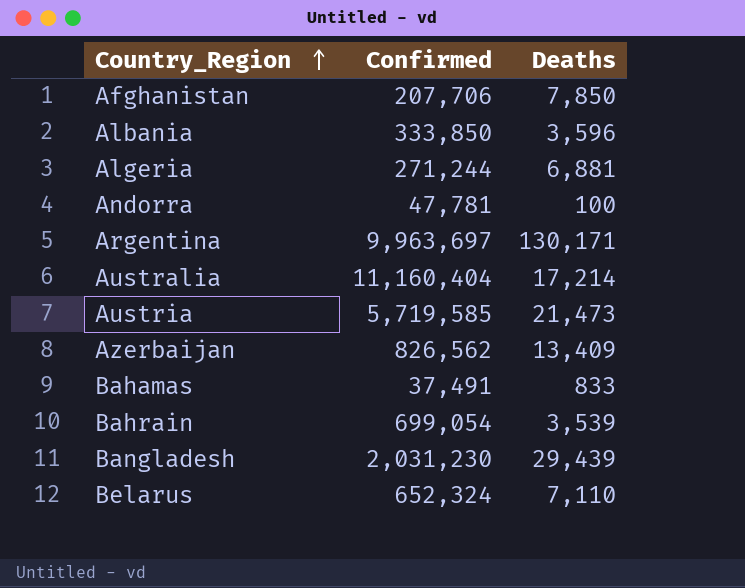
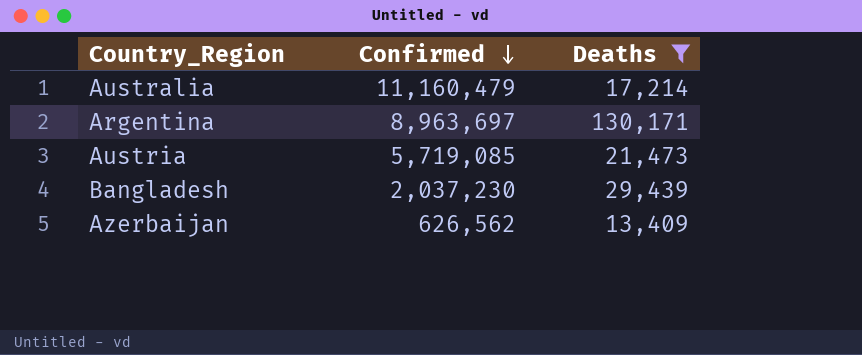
filter: none -> Deaths >= 13,409
row order: Country_Region ascending -> Confirmed descending
Australia | Confirmed: 11,160,404 -> 11,160,479
Argentina | Confirmed: 9,963,697 -> 8,963,697
Austria | Confirmed: 5,719,585 -> 5,719,085
Bangladesh | Confirmed: 2,031,230 -> 2,037,230
Azerbaijan | Confirmed: 826,562 -> 626,562

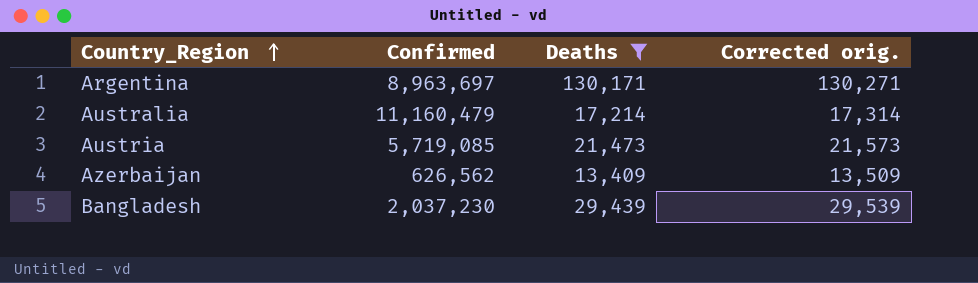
row order: Confirmed descending -> Country_Region ascending
column Corrected orig. | formula: none -> [Deaths] + 100

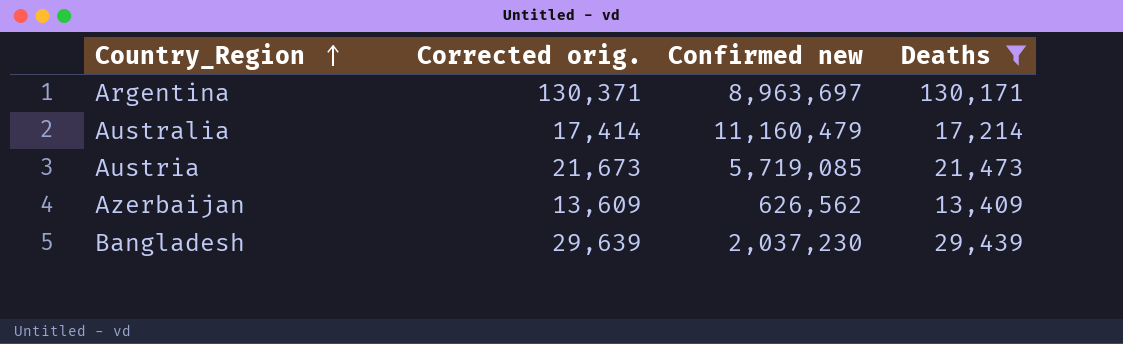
column Corrected orig. | formula: [Deaths] + 100 -> [Deaths] + 200
column Corrected orig. | position: 4 -> 2
column name: Confirmed -> Confirmed new

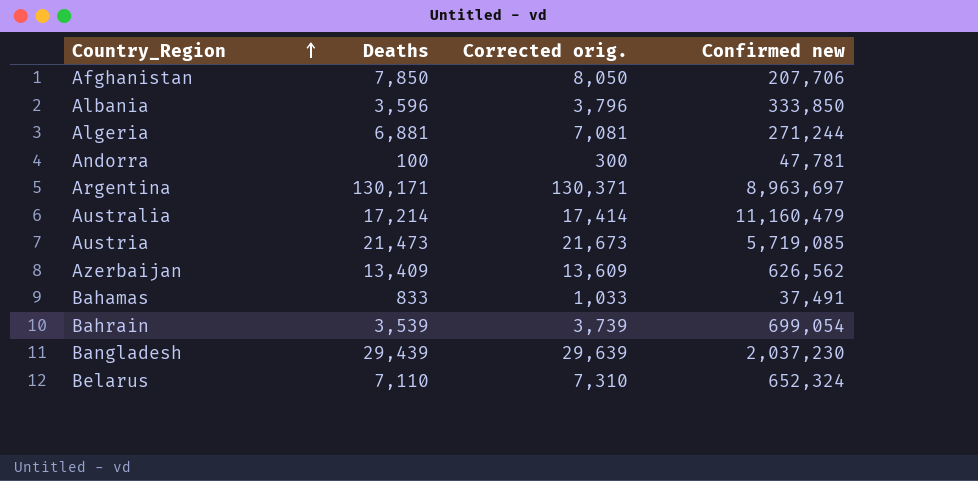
filter: Deaths >= 13,409 -> none
column Deaths | position: 4 -> 2

